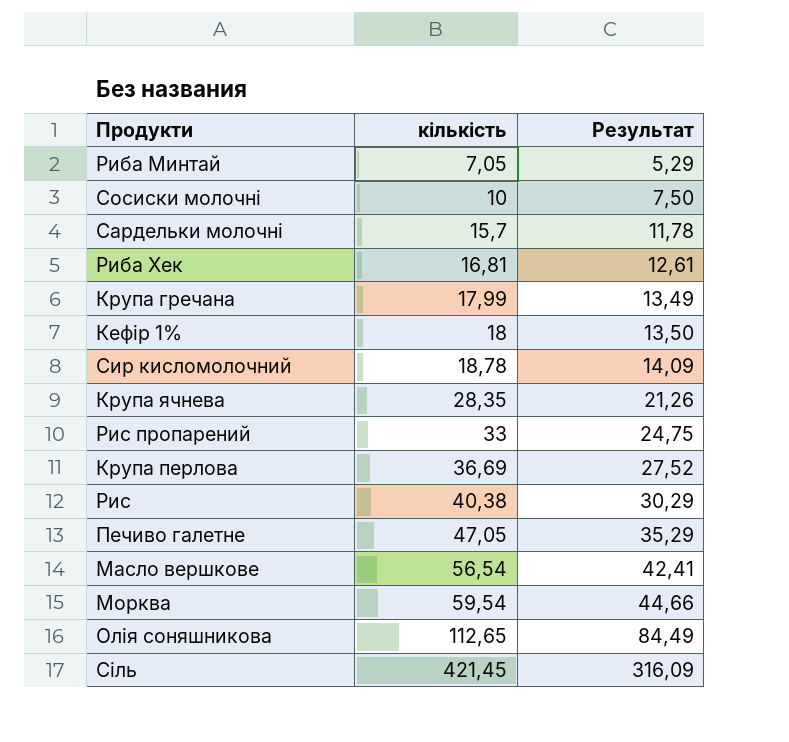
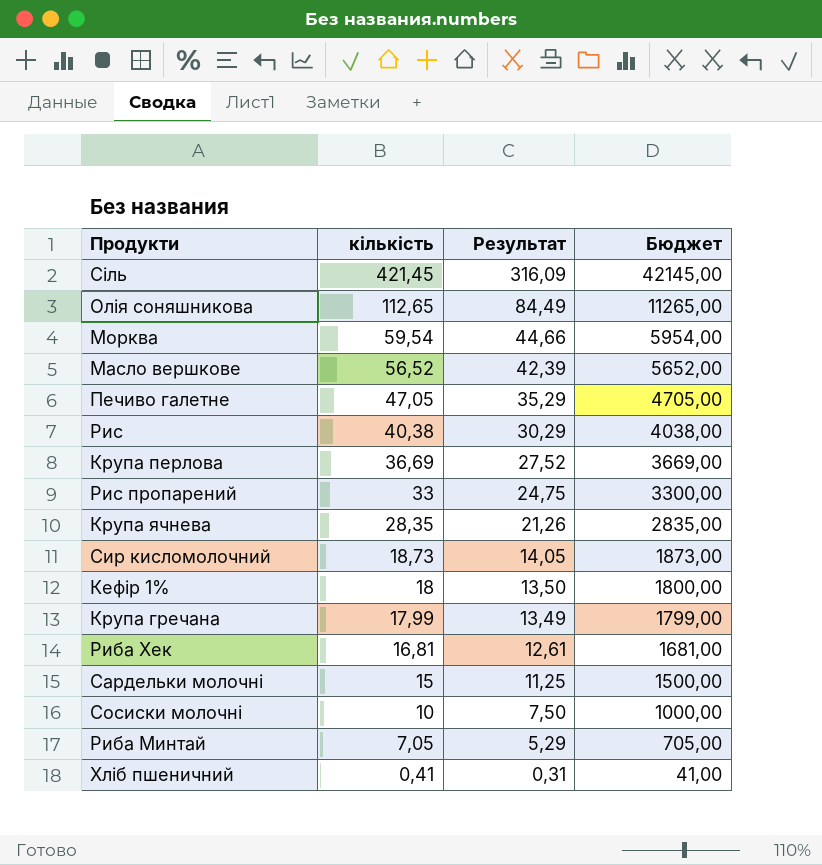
row order: кількість ascending -> кількість descending
column Бюджет | formula: none -> [кількість] * 100
Масло вершкове | кількість: 56,54 -> 56,52
Масло вершкове | Результат: 42,41 -> 42,39
Сир кисломолочний | кількість: 18,78 -> 18,73
Сир кисломолочний | Результат: 14,09 -> 14,05
Сардельки молочні | кількість: 15,7 -> 15
Сардельки молочні | Результат: 11,78 -> 11,25
row Хліб пшеничний: none -> 0,41 | 0,31 | 41,00

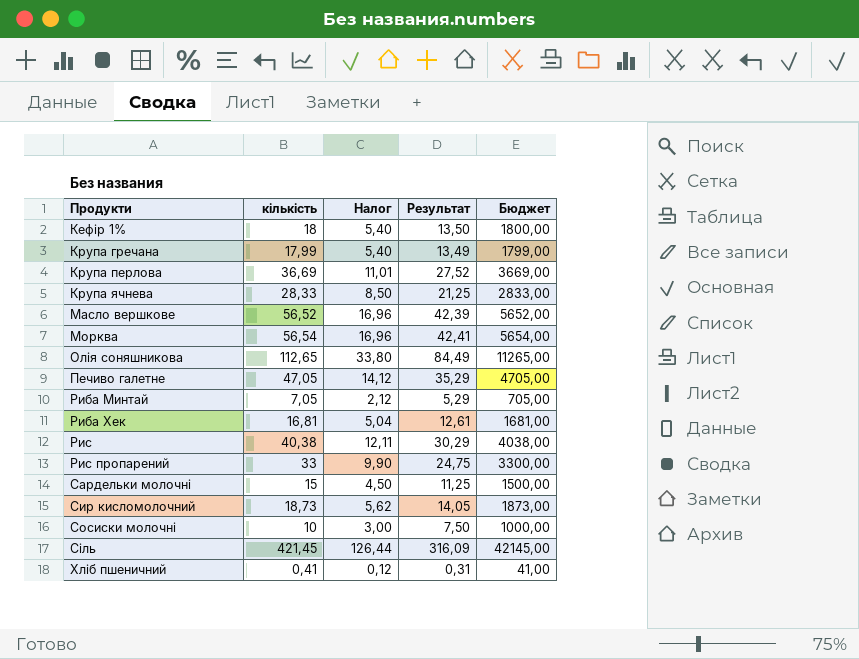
row order: кількість descending -> Продукти ascending
column Налог | formula: none -> [кількість] * 0,3
Крупа ячнева | кількість: 28,35 -> 28,33
Крупа ячнева | Результат: 21,26 -> 21,25
Крупа ячнева | Бюджет: 2835,00 -> 2833,00
Морква | кількість: 59,54 -> 56,54
Морква | Результат: 44,66 -> 42,41
Морква | Бюджет: 5954,00 -> 5654,00

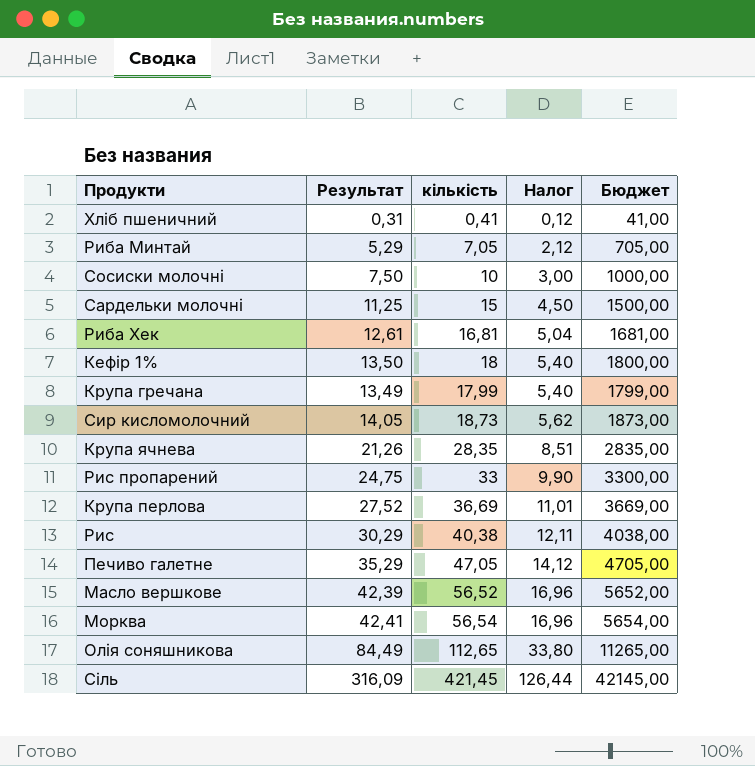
row order: Продукти ascending -> Налог ascending
column Результат | position: 4 -> 2
Крупа ячнева | Результат: 21,25 -> 21,26
Крупа ячнева | кількість: 28,33 -> 28,35
Крупа ячнева | Налог: 8,50 -> 8,51
Крупа ячнева | Бюджет: 2833,00 -> 2835,00

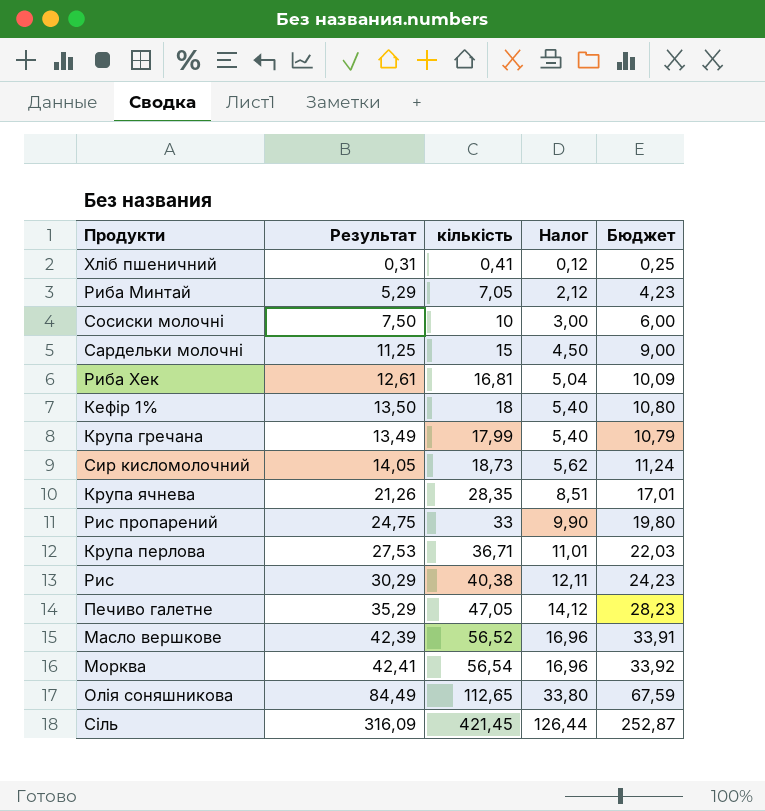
column Бюджет | formula: [кількість] * 100 -> [кількість] * 0,6
Крупа перлова | Результат: 27,52 -> 27,53
Крупа перлова | кількість: 36,69 -> 36,71

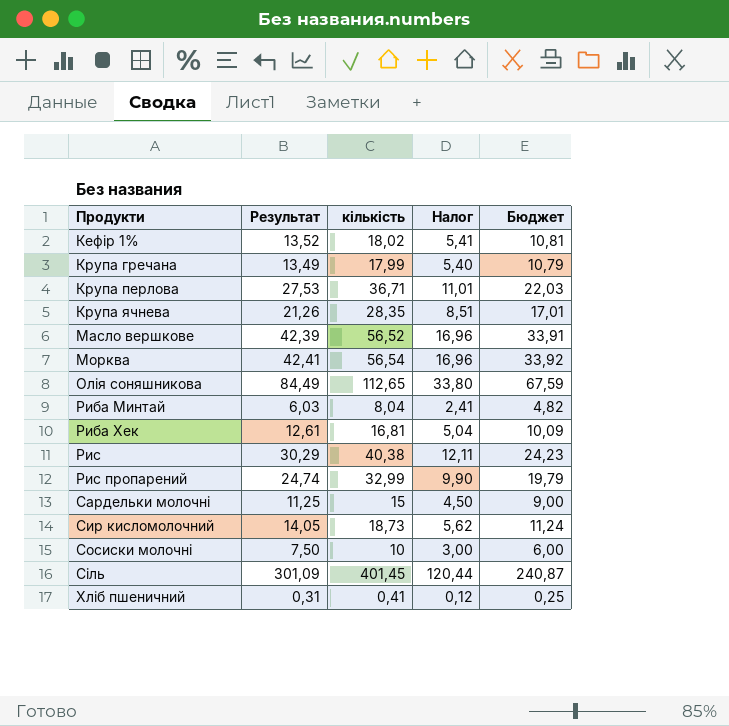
row order: Налог ascending -> Продукти ascending
row Печиво галетне: 35,29 | 47,05 | 14,12 | 28,23 -> none
Кефір 1% | Результат: 13,50 -> 13,52
Кефір 1% | кількість: 18 -> 18,02
Кефір 1% | Налог: 5,40 -> 5,41
Кефір 1% | Бюджет: 10,80 -> 10,81
Риба Минтай | Результат: 5,29 -> 6,03
Риба Минтай | кількість: 7,05 -> 8,04
Риба Минтай | Налог: 2,12 -> 2,41
Риба Минтай | Бюджет: 4,23 -> 4,82
Рис пропарений | Результат: 24,75 -> 24,74
Рис пропарений | кількість: 33 -> 32,99
Рис пропарений | Бюджет: 19,80 -> 19,79
Сіль | Результат: 316,09 -> 301,09
Сіль | кількість: 421,45 -> 401,45
Сіль | Налог: 126,44 -> 120,44
Сіль | Бюджет: 252,87 -> 240,87

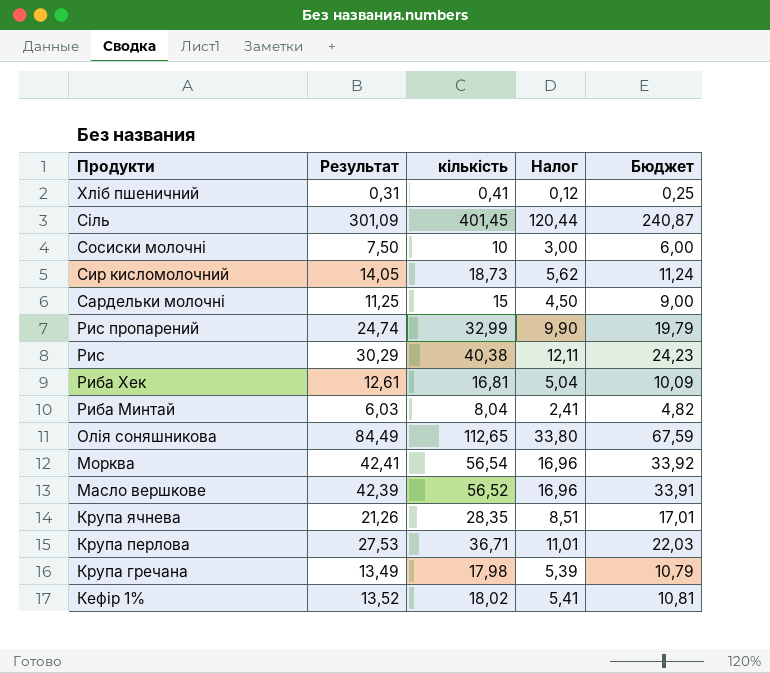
row order: Продукти ascending -> Продукти descending
Крупа гречана | кількість: 17,99 -> 17,98
Крупа гречана | Налог: 5,40 -> 5,39

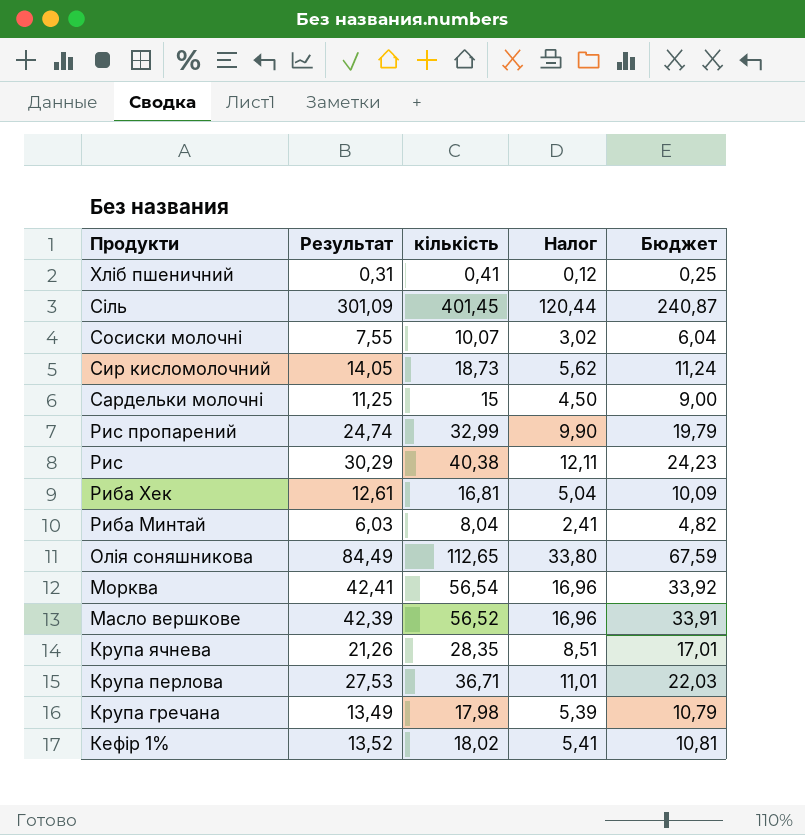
Сосиски молочні | Результат: 7,50 -> 7,55
Сосиски молочні | кількість: 10 -> 10,07
Сосиски молочні | Налог: 3,00 -> 3,02
Сосиски молочні | Бюджет: 6,00 -> 6,04

